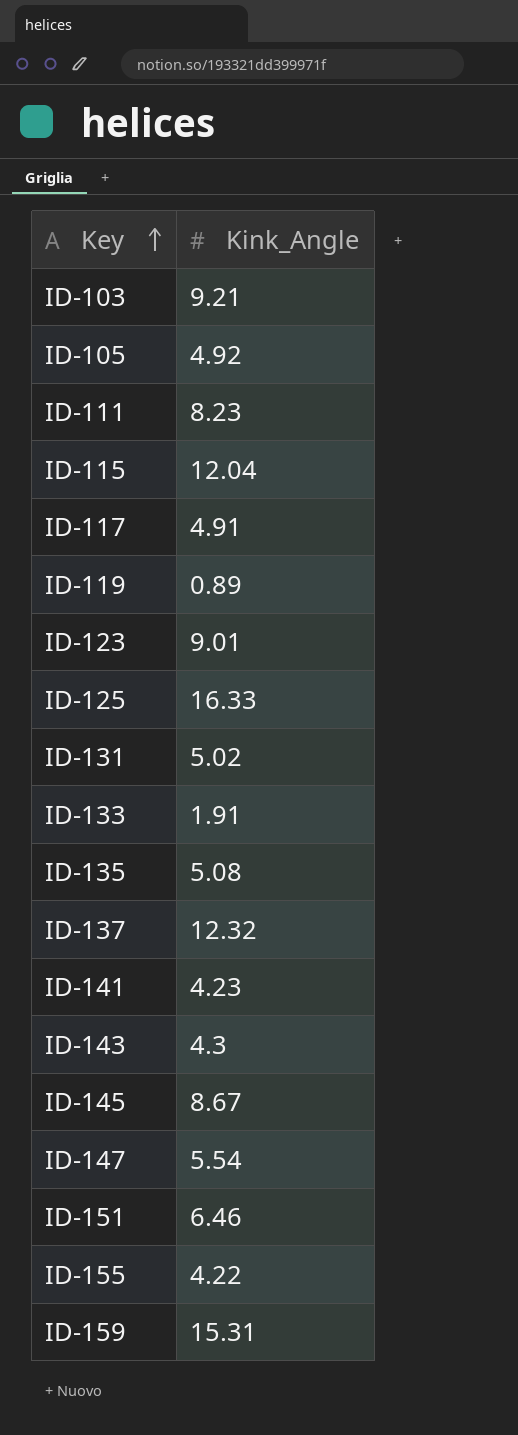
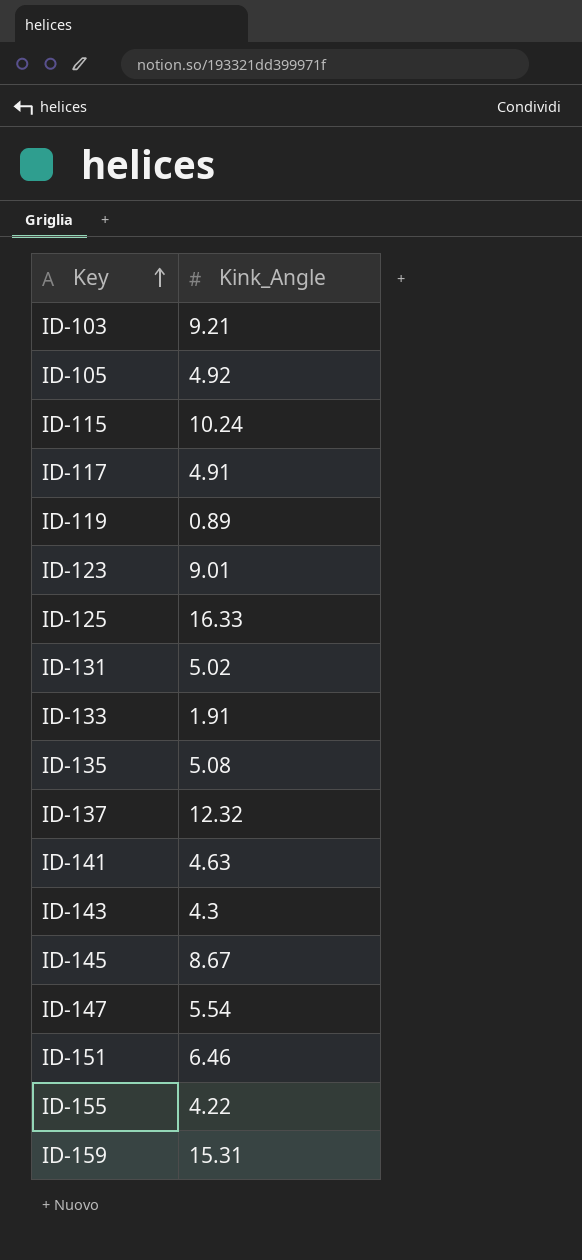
row ID-111: 8.23 -> none
ID-115 | Kink_Angle: 12.04 -> 10.24
ID-141 | Kink_Angle: 4.23 -> 4.63

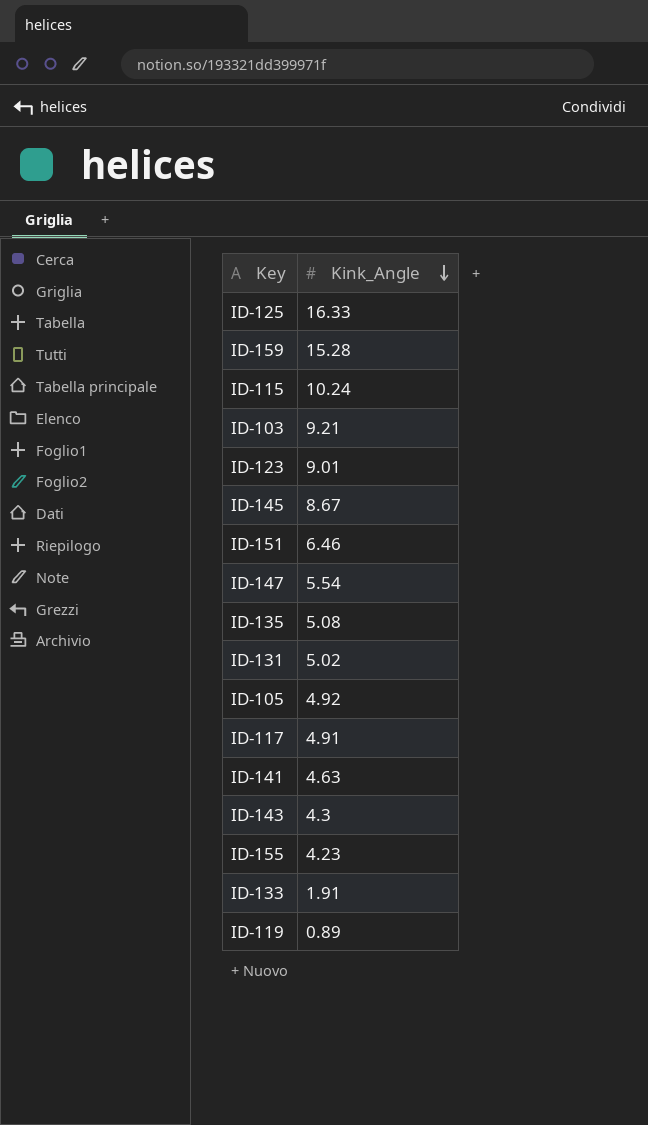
row order: Key ascending -> Kink_Angle descending
row ID-137: 12.32 -> none
ID-159 | Kink_Angle: 15.31 -> 15.28
ID-155 | Kink_Angle: 4.22 -> 4.23

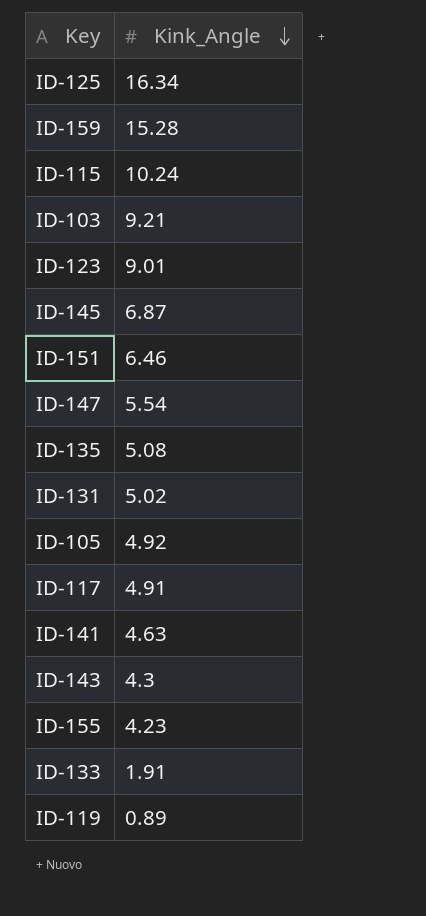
ID-125 | Kink_Angle: 16.33 -> 16.34
ID-145 | Kink_Angle: 8.67 -> 6.87

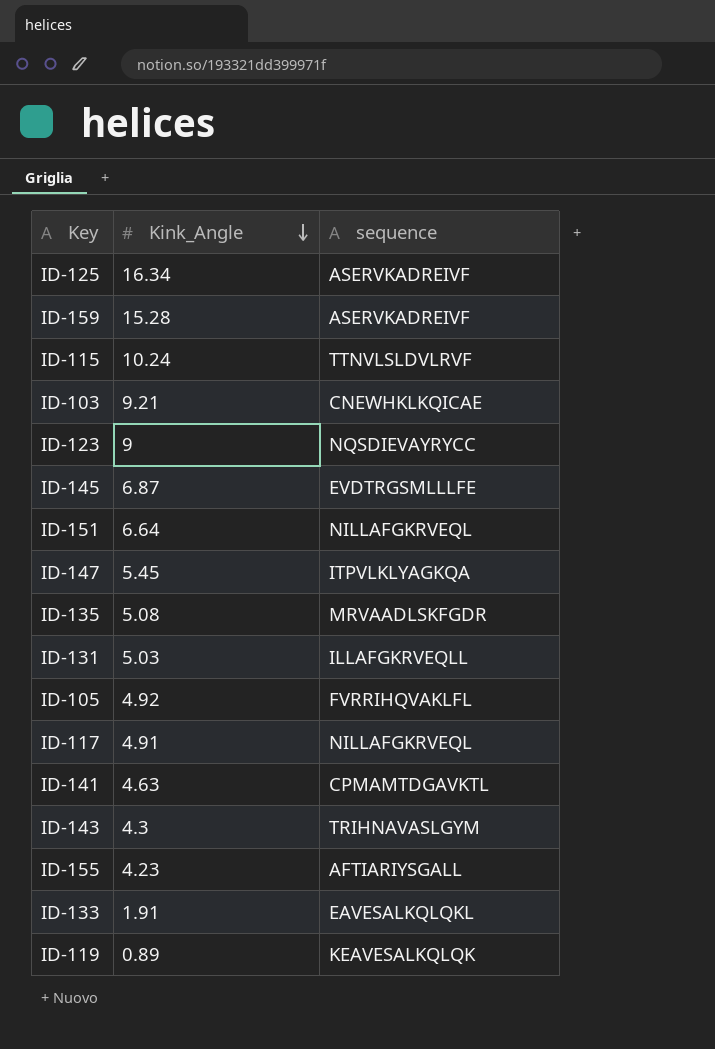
column sequence | position: none -> 3
ID-123 | Kink_Angle: 9.01 -> 9
ID-151 | Kink_Angle: 6.46 -> 6.64
ID-147 | Kink_Angle: 5.54 -> 5.45
ID-131 | Kink_Angle: 5.02 -> 5.03

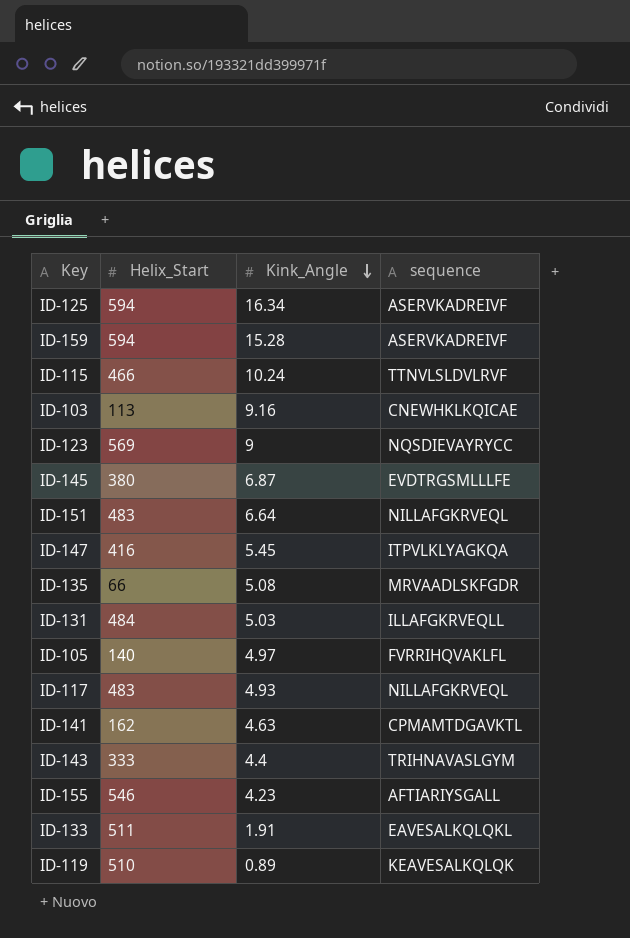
column Helix_Start | position: none -> 2
ID-103 | Kink_Angle: 9.21 -> 9.16
ID-105 | Kink_Angle: 4.92 -> 4.97
ID-117 | Kink_Angle: 4.91 -> 4.93
ID-143 | Kink_Angle: 4.3 -> 4.4

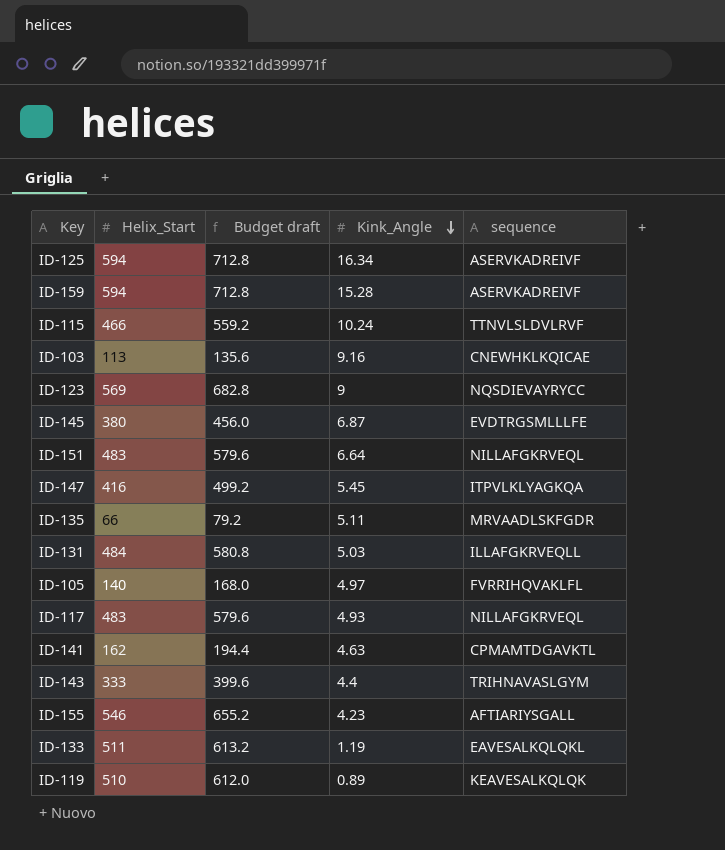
column Budget draft | formula: none -> [Helix_Start] * 1.2
ID-135 | Kink_Angle: 5.08 -> 5.11
ID-133 | Kink_Angle: 1.91 -> 1.19

